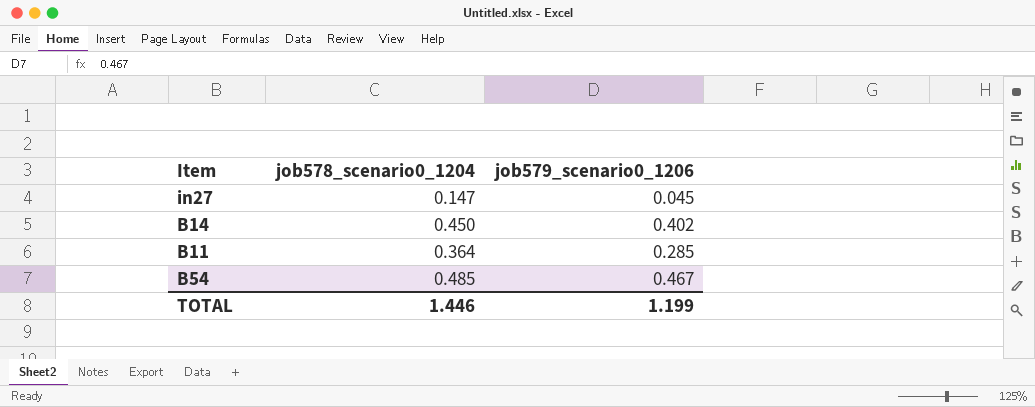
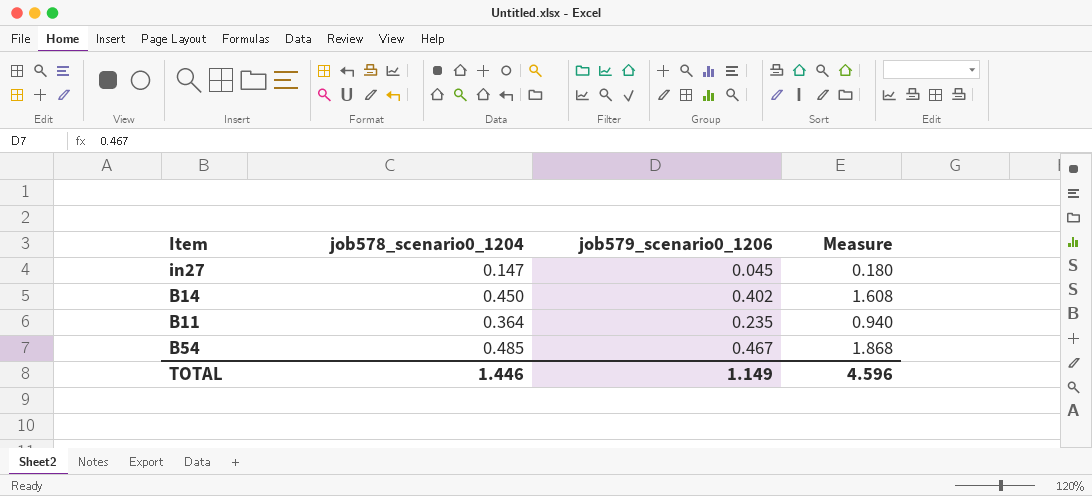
column Measure | formula: none -> [job579_scenario0_1206] * 4
B11 | job579_scenario0_1206: 0.285 -> 0.235
TOTAL | job579_scenario0_1206: 1.199 -> 1.149

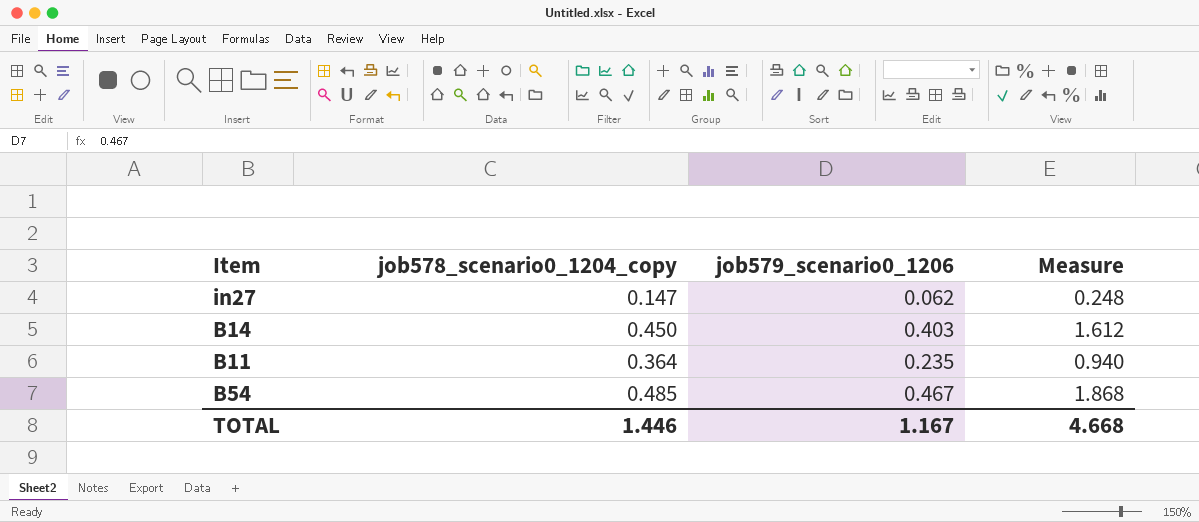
column name: job578_scenario0_1204 -> job578_scenario0_1204_copy
in27 | job579_scenario0_1206: 0.045 -> 0.062
in27 | Measure: 0.180 -> 0.248
B14 | job579_scenario0_1206: 0.402 -> 0.403
B14 | Measure: 1.608 -> 1.612
TOTAL | job579_scenario0_1206: 1.149 -> 1.167
TOTAL | Measure: 4.596 -> 4.668

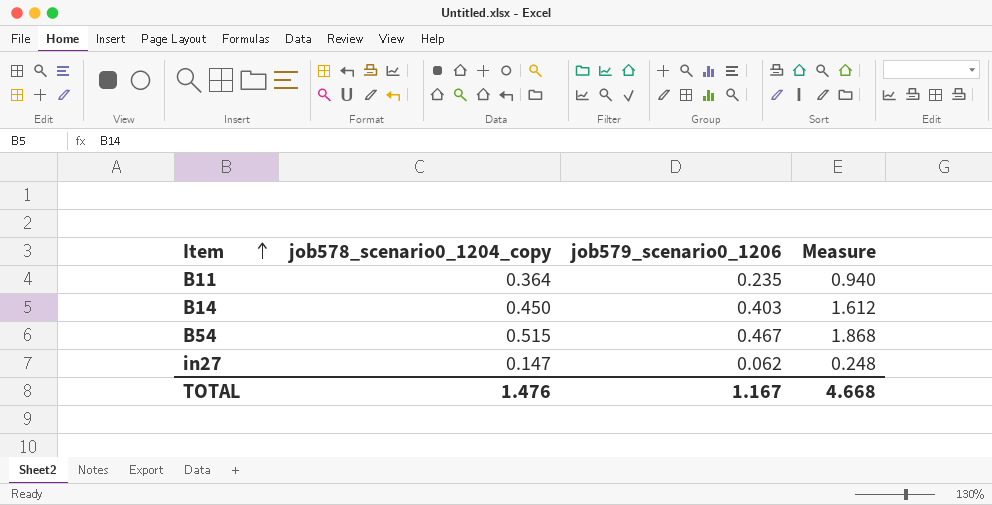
row order: none -> Item ascending
B54 | job578_scenario0_1204_copy: 0.485 -> 0.515
TOTAL | job578_scenario0_1204_copy: 1.446 -> 1.476

